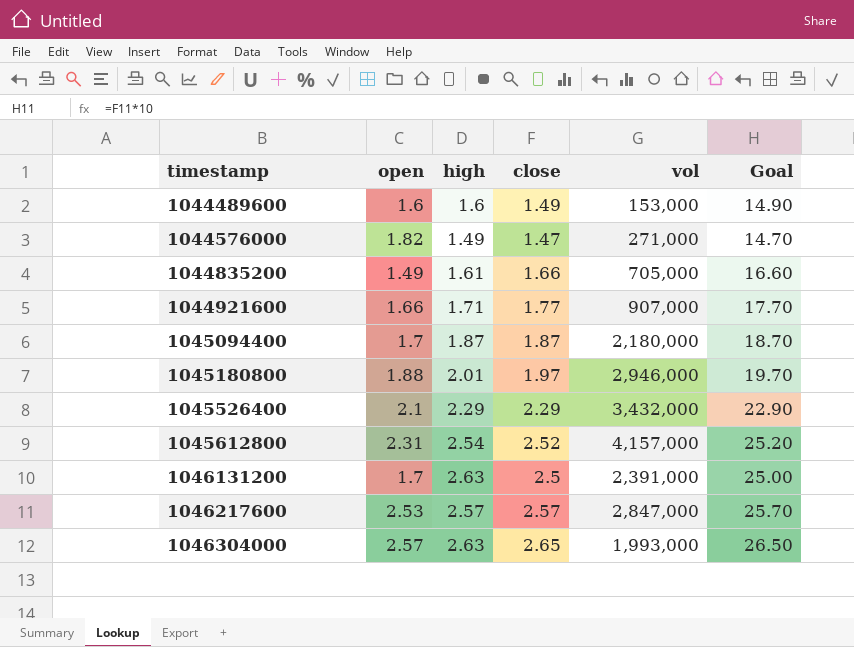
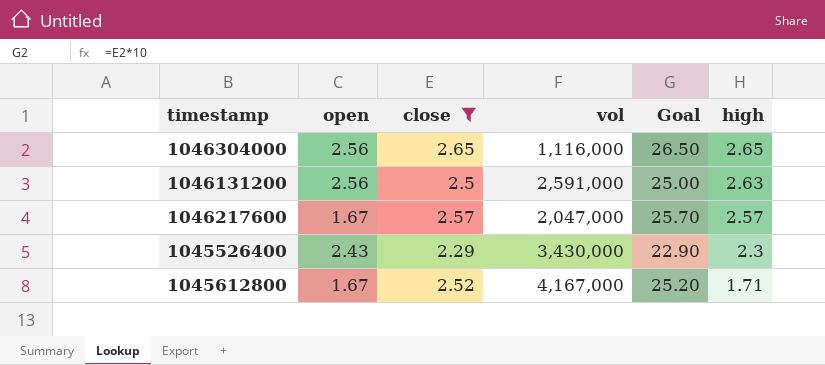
filter: none -> close >= 2.29
row order: timestamp ascending -> high descending
column high | position: 3 -> 6
1046304000 | open: 2.57 -> 2.56
1046304000 | vol: 1,993,000 -> 1,116,000
1046304000 | high: 2.63 -> 2.65
1046131200 | open: 1.7 -> 2.56
1046131200 | vol: 2,391,000 -> 2,591,000
1046217600 | open: 2.53 -> 1.67
1046217600 | vol: 2,847,000 -> 2,047,000
1045526400 | open: 2.1 -> 2.43
1045526400 | vol: 3,432,000 -> 3,430,000
1045526400 | high: 2.29 -> 2.3
1045612800 | open: 2.31 -> 1.67
1045612800 | vol: 4,157,000 -> 4,167,000
1045612800 | high: 2.54 -> 1.71

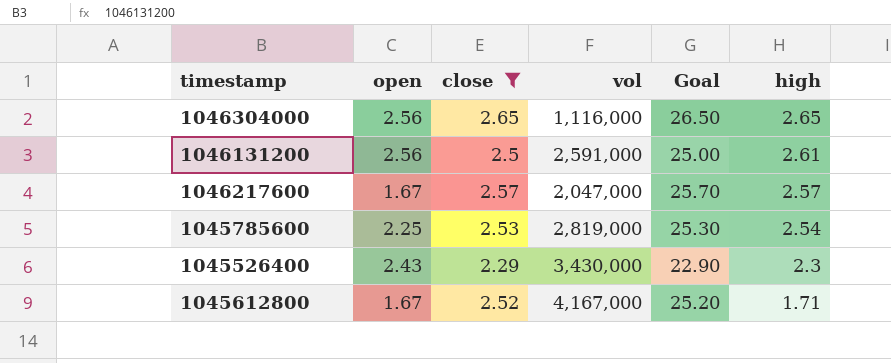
1046131200 | high: 2.63 -> 2.61
row 1045785600: none -> 2.25 | 2.53 | 2,819,000 | 25.30 | 2.54

